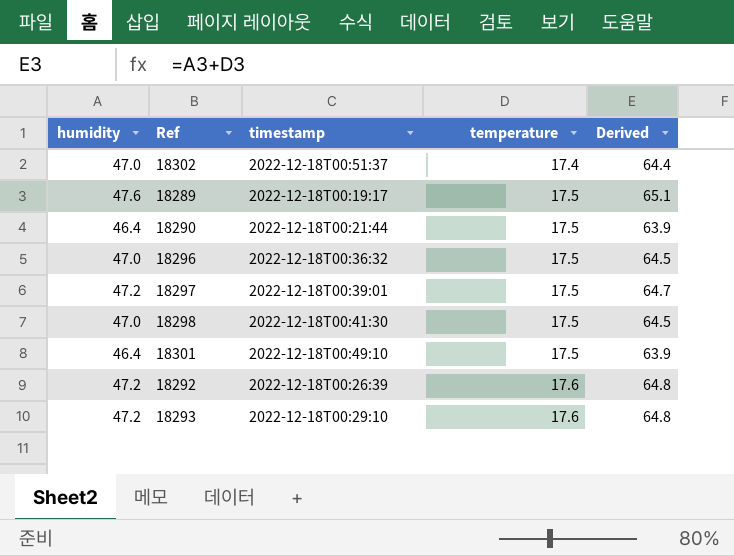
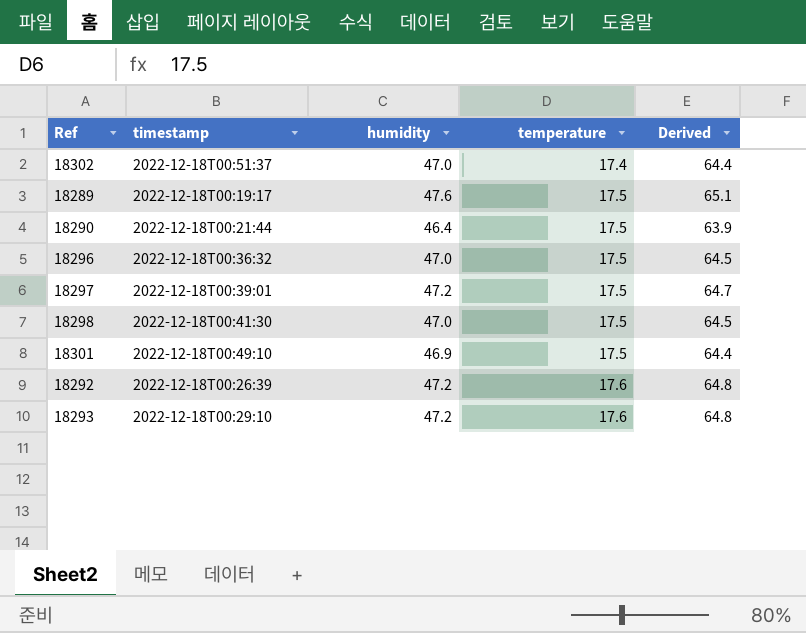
column humidity | position: 1 -> 3
18301 | humidity: 46.4 -> 46.9
18301 | Derived: 63.9 -> 64.4

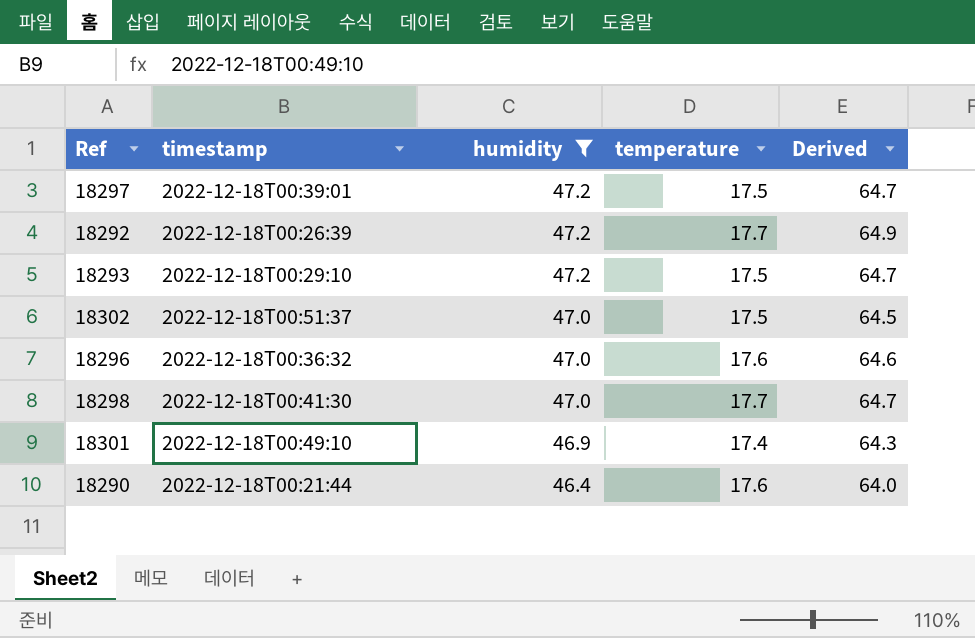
filter: none -> humidity != 47.6
row order: temperature ascending -> humidity descending
18292 | temperature: 17.6 -> 17.7
18292 | Derived: 64.8 -> 64.9
18293 | temperature: 17.6 -> 17.5
18293 | Derived: 64.8 -> 64.7
18302 | temperature: 17.4 -> 17.5
18302 | Derived: 64.4 -> 64.5
18296 | temperature: 17.5 -> 17.6
18296 | Derived: 64.5 -> 64.6
18298 | temperature: 17.5 -> 17.7
18298 | Derived: 64.5 -> 64.7
18301 | temperature: 17.5 -> 17.4
18301 | Derived: 64.4 -> 64.3
18290 | temperature: 17.5 -> 17.6
18290 | Derived: 63.9 -> 64.0

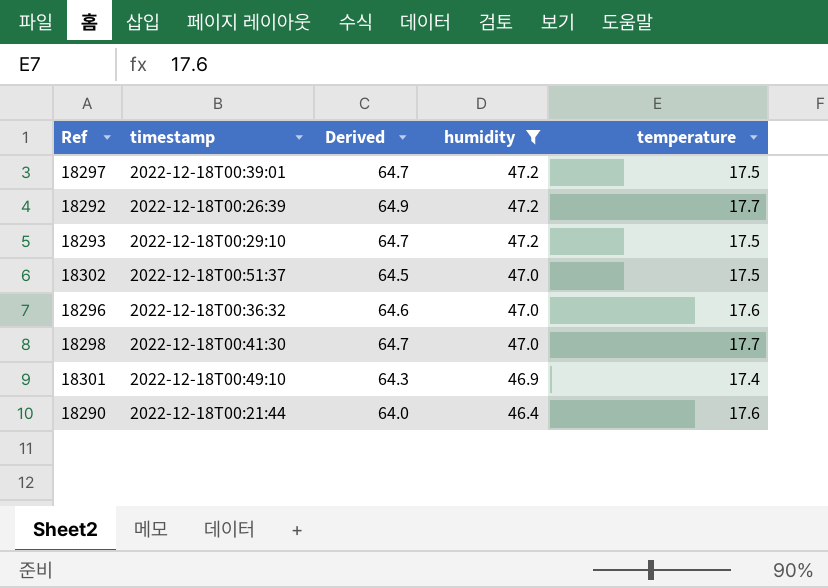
column Derived | position: 5 -> 3

